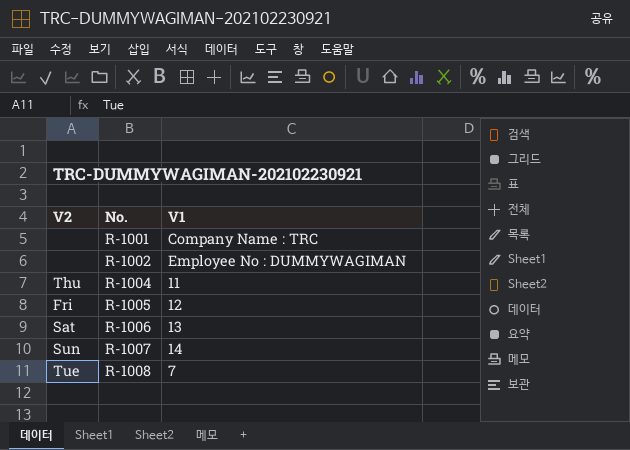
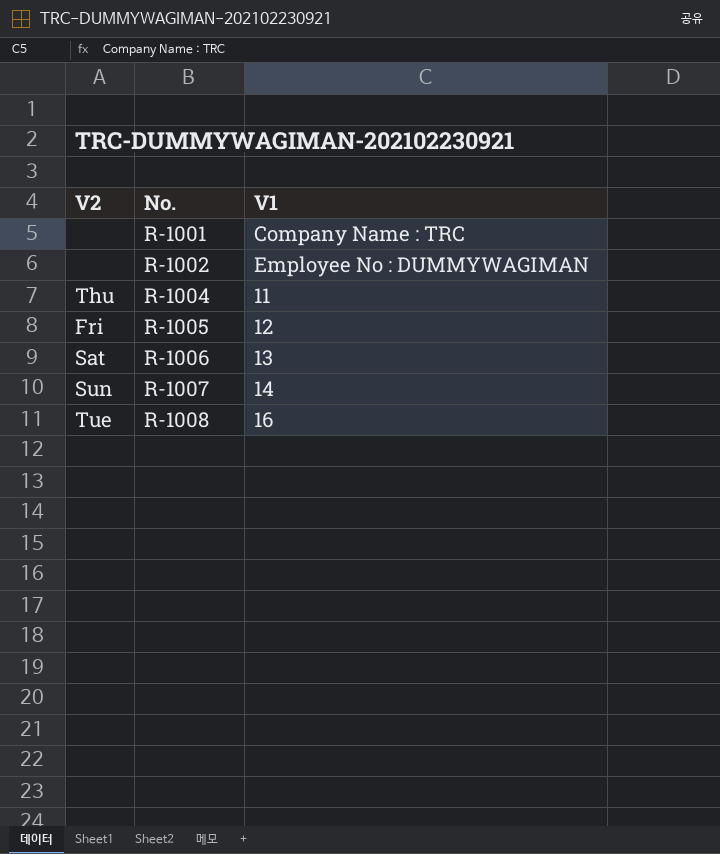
R-1008 | V1: 7 -> 16

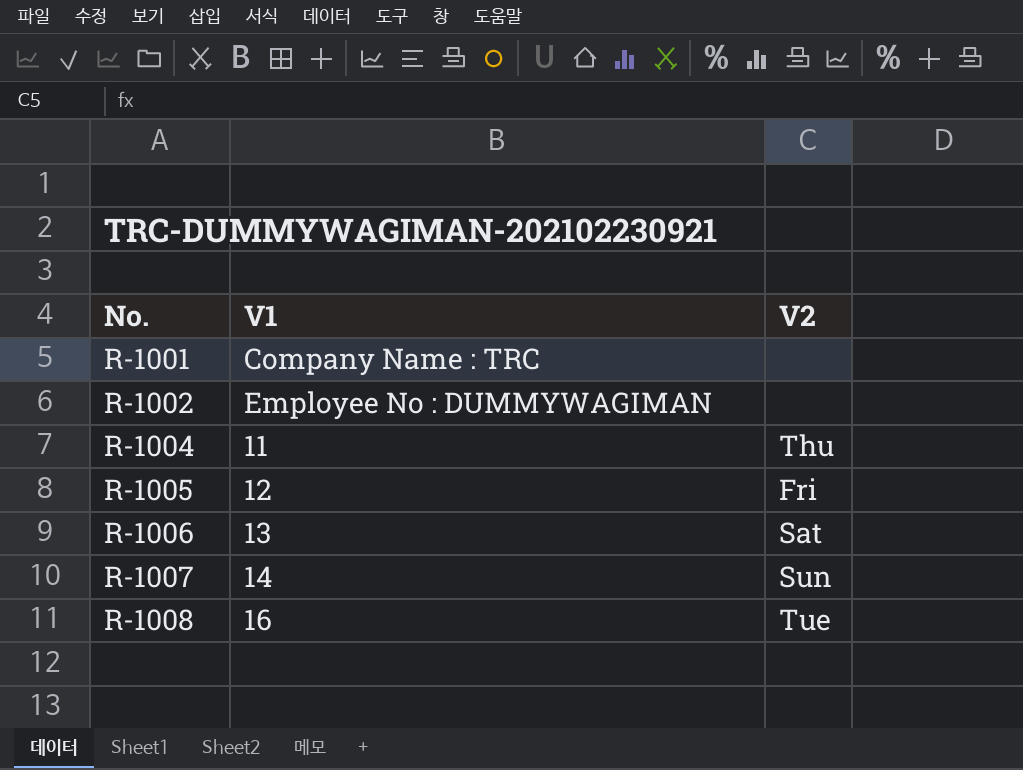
column V2 | position: 1 -> 3

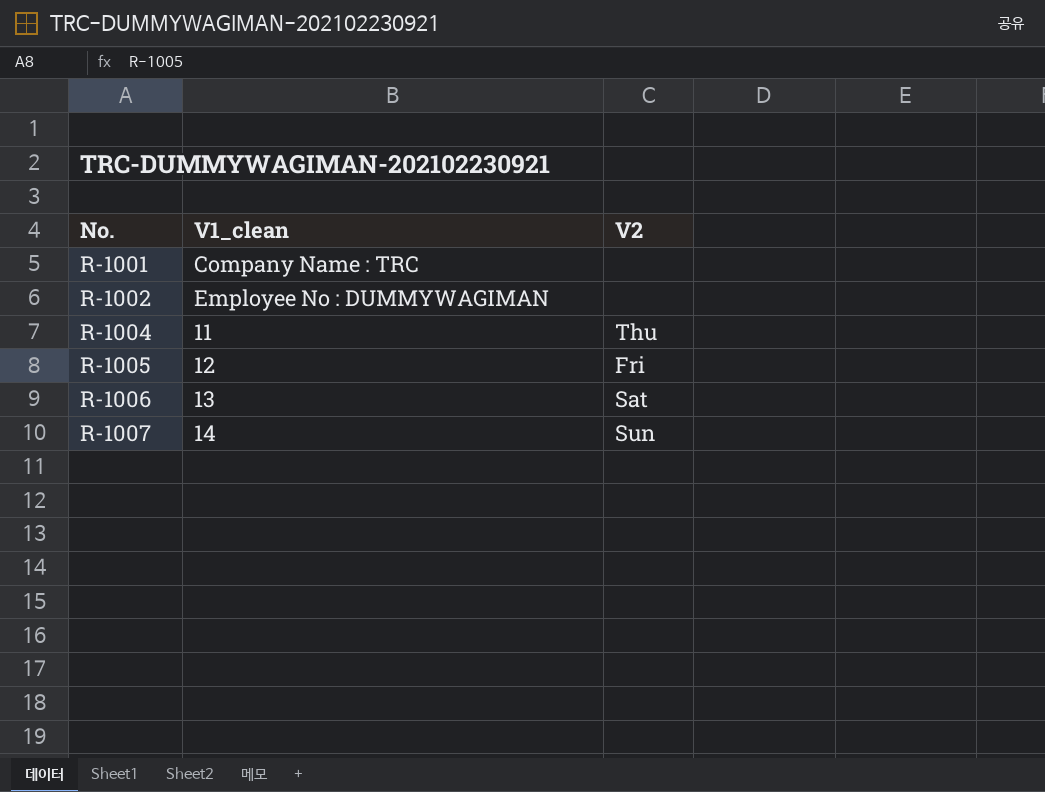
column name: V1 -> V1_clean
row R-1008: 16 | Tue -> none

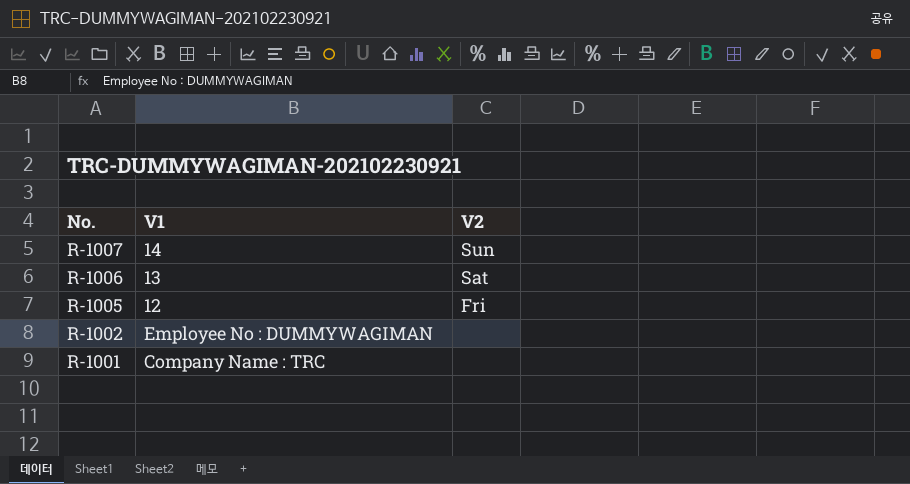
row order: No. ascending -> No. descending
column name: V1_clean -> V1
row R-1004: 11 | Thu -> none

